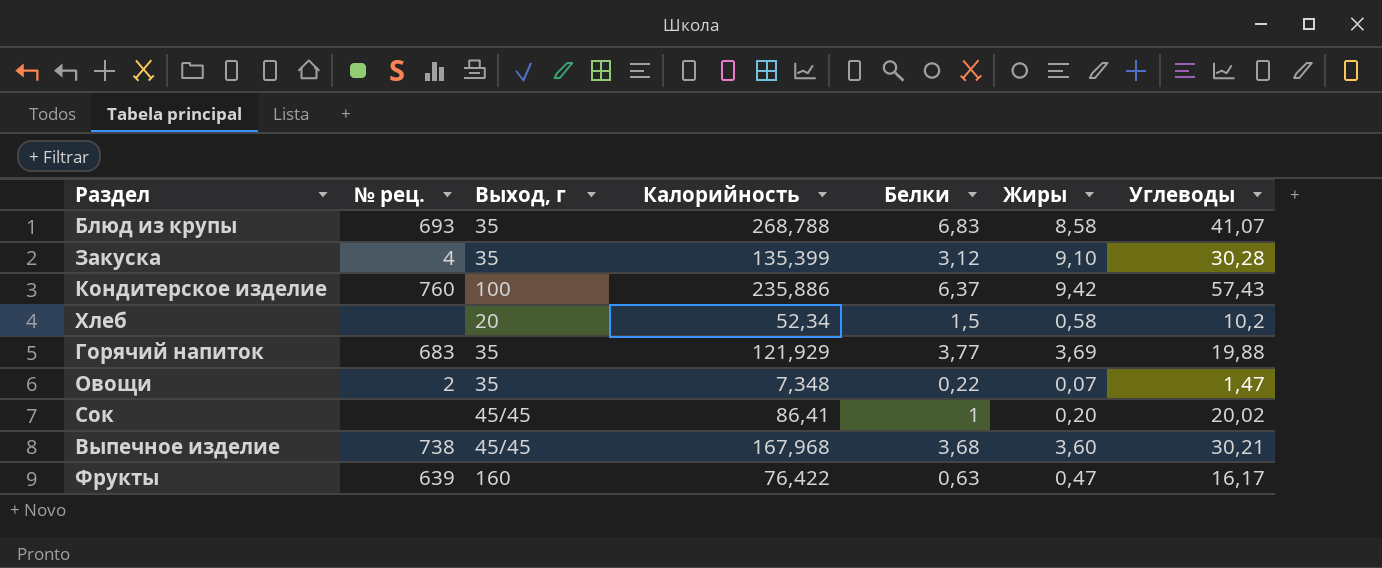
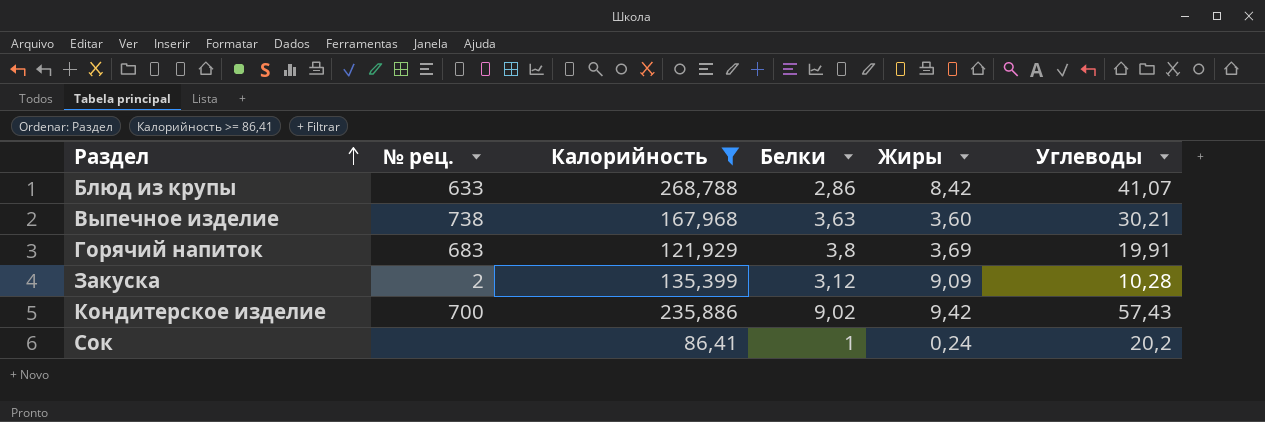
filter: none -> Калорийность >= 86,41
row order: none -> Раздел ascending
column Выход, г | position: 3 -> none
Блюд из крупы | № рец.: 693 -> 633
Блюд из крупы | Белки: 6,83 -> 2,86
Блюд из крупы | Жиры: 8,58 -> 8,42
Выпечное изделие | Белки: 3,68 -> 3,63
Горячий напиток | Белки: 3,77 -> 3,8
Горячий напиток | Углеводы: 19,88 -> 19,91
Закуска | № рец.: 4 -> 2
Закуска | Жиры: 9,10 -> 9,09
Закуска | Углеводы: 30,28 -> 10,28
Кондитерское изделие | № рец.: 760 -> 700
Кондитерское изделие | Белки: 6,37 -> 9,02
Сок | Жиры: 0,20 -> 0,24
Сок | Углеводы: 20,02 -> 20,2

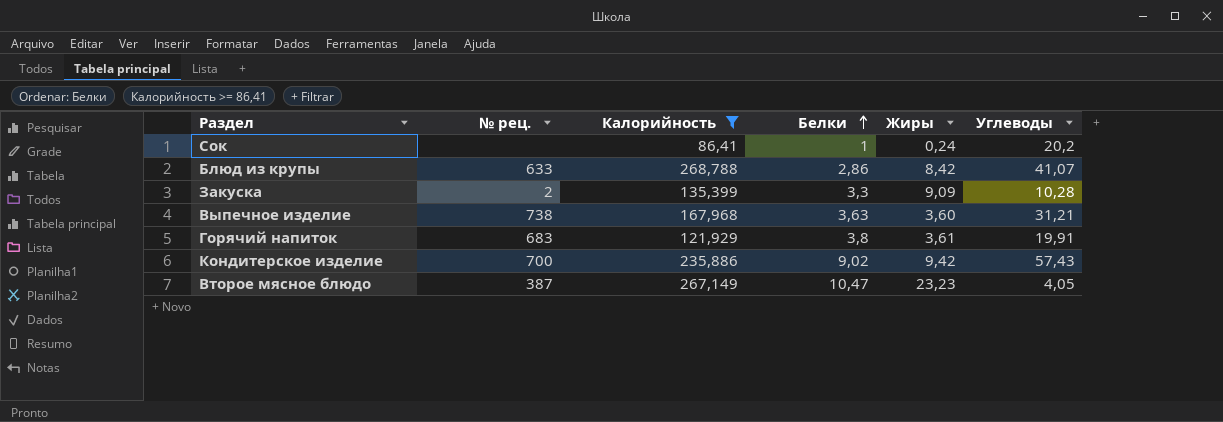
row order: Раздел ascending -> Белки ascending
Закуска | Белки: 3,12 -> 3,3
Выпечное изделие | Углеводы: 30,21 -> 31,21
Горячий напиток | Жиры: 3,69 -> 3,61
row Второе мясное блюдо: none -> 387 | 267,149 | 10,47 | 23,23 | 4,05

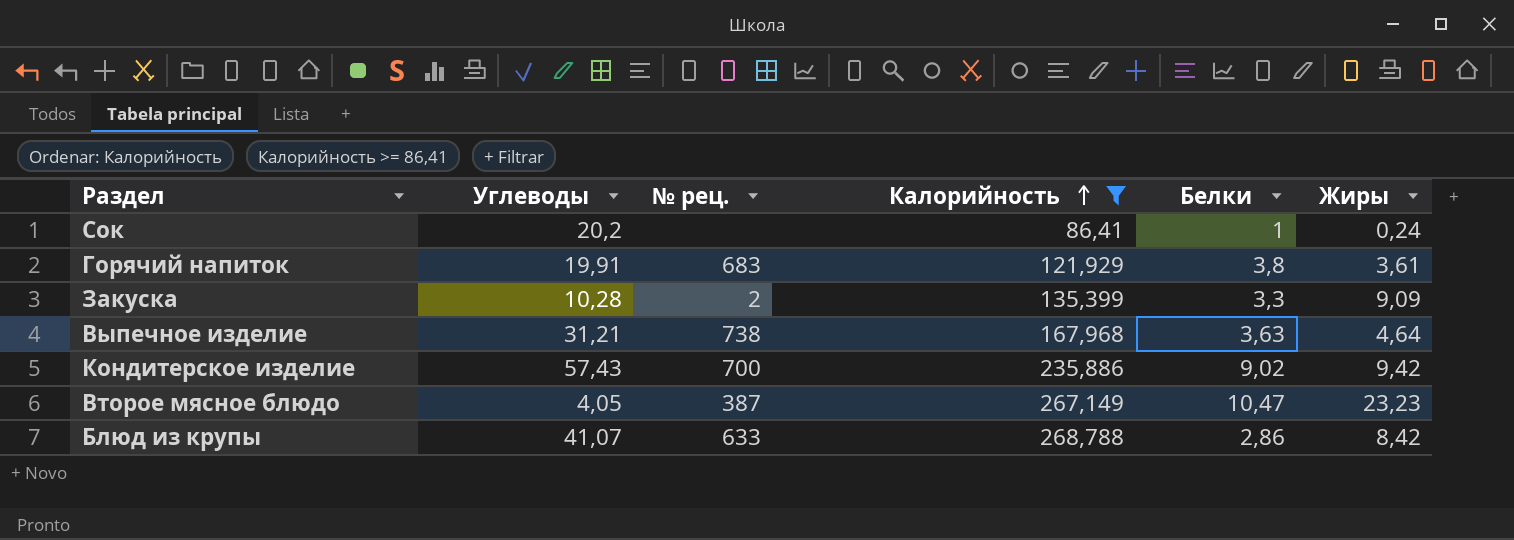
row order: Белки ascending -> Калорийность ascending
column Углеводы | position: 6 -> 2
Выпечное изделие | Жиры: 3,60 -> 4,64

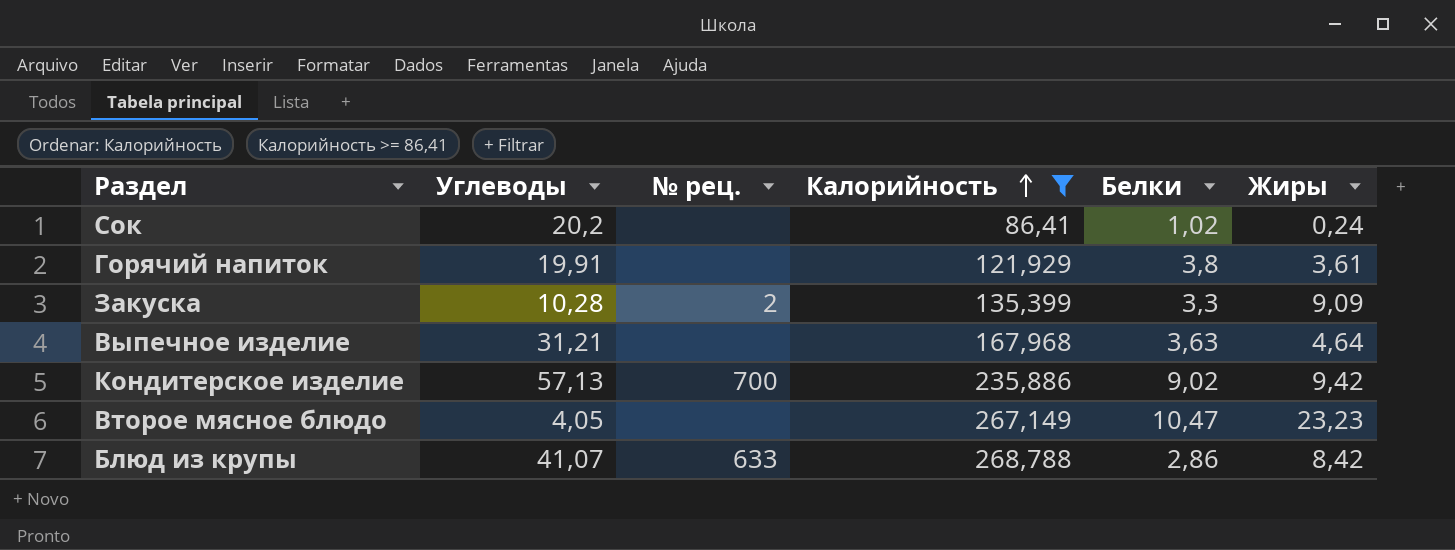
Сок | Белки: 1 -> 1,02
Горячий напиток | № рец.: 683 -> none
Выпечное изделие | № рец.: 738 -> none
Кондитерское изделие | Углеводы: 57,43 -> 57,13
Второе мясное блюдо | № рец.: 387 -> none

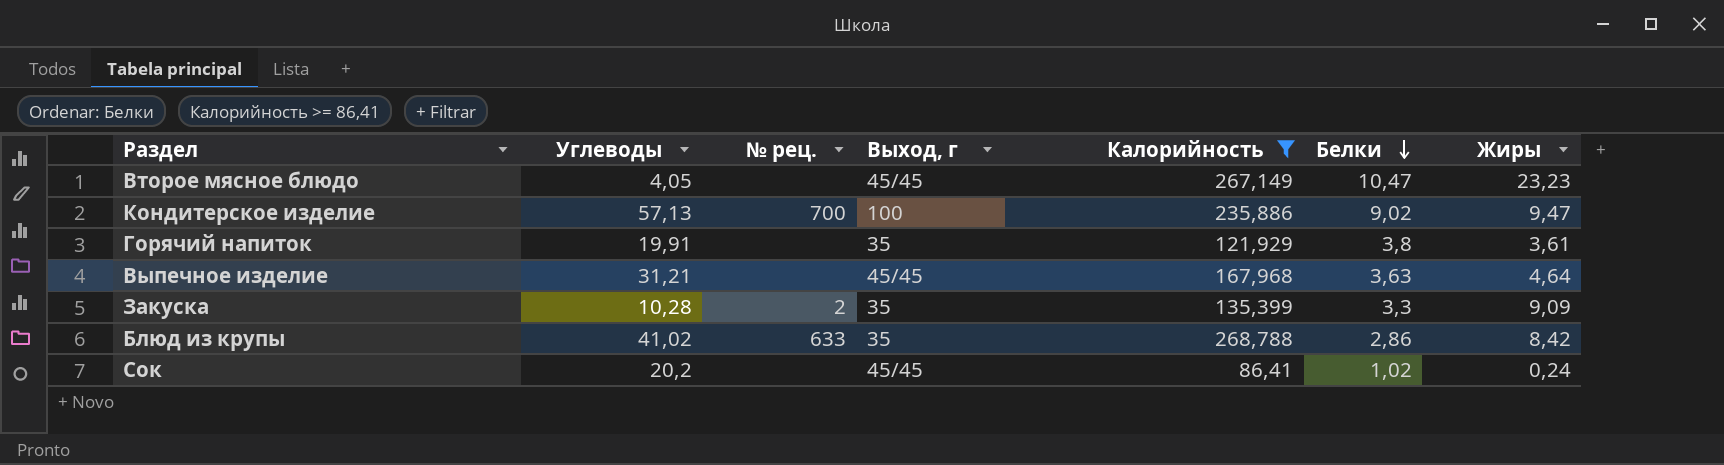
row order: Калорийность ascending -> Белки descending
column Выход, г | position: none -> 4
Кондитерское изделие | Жиры: 9,42 -> 9,47
Блюд из крупы | Углеводы: 41,07 -> 41,02

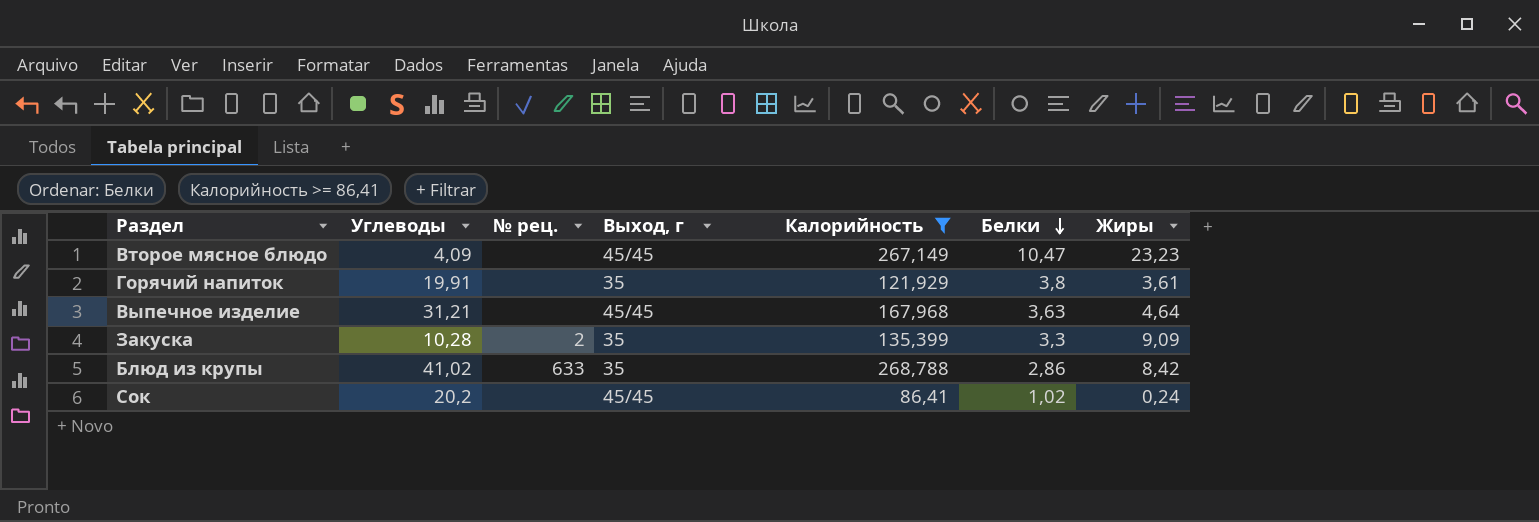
row Кондитерское изделие: 57,13 | 700 | 100 | 235,886 | 9,02 | 9,47 -> none
Второе мясное блюдо | Углеводы: 4,05 -> 4,09

